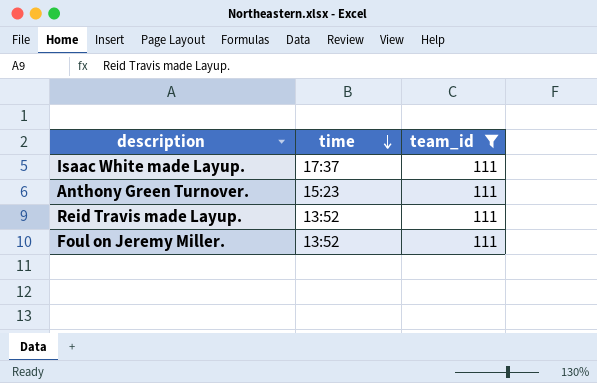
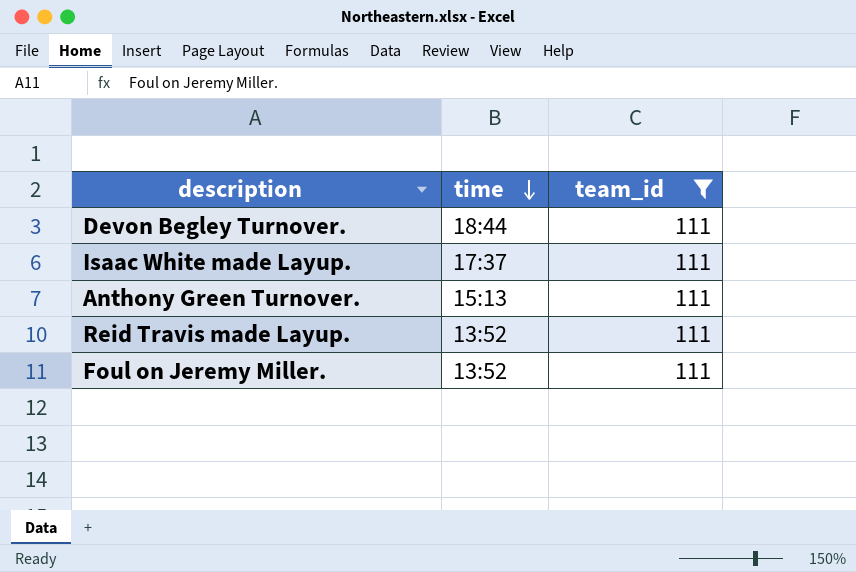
row Devon Begley Turnover.: none -> 18:44 | 111
Anthony Green Turnover. | time: 15:23 -> 15:13

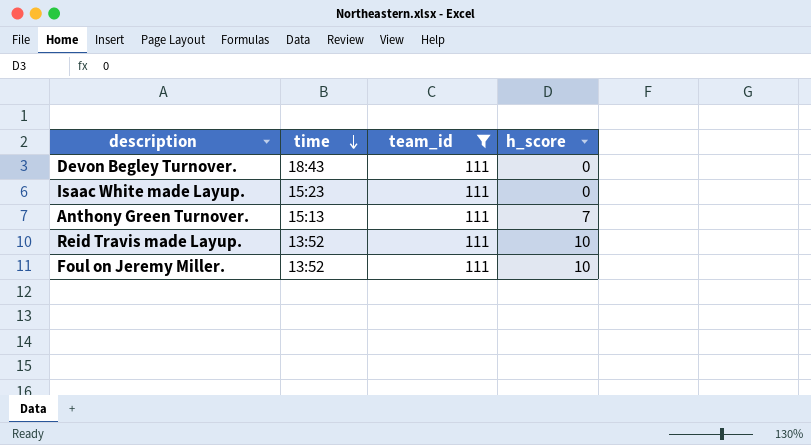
column h_score | position: none -> 4
Devon Begley Turnover. | time: 18:44 -> 18:43
Isaac White made Layup. | time: 17:37 -> 15:23

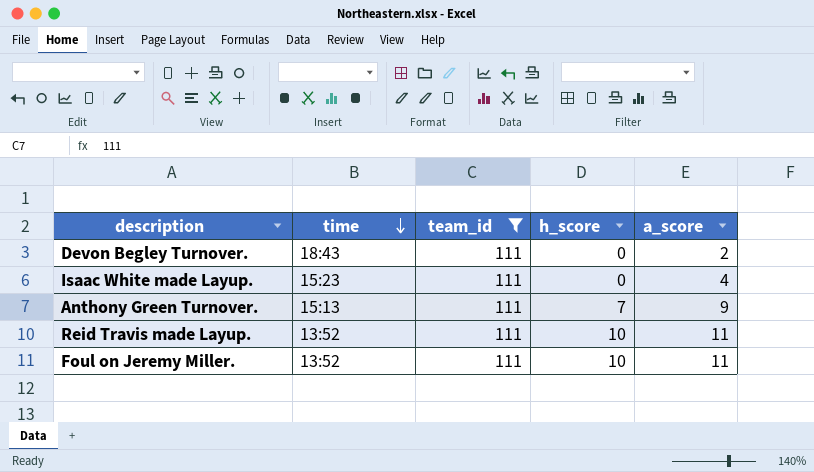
column a_score | position: none -> 5

